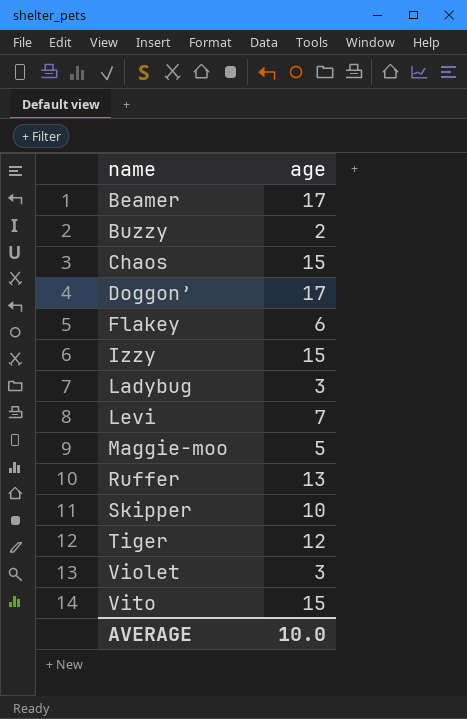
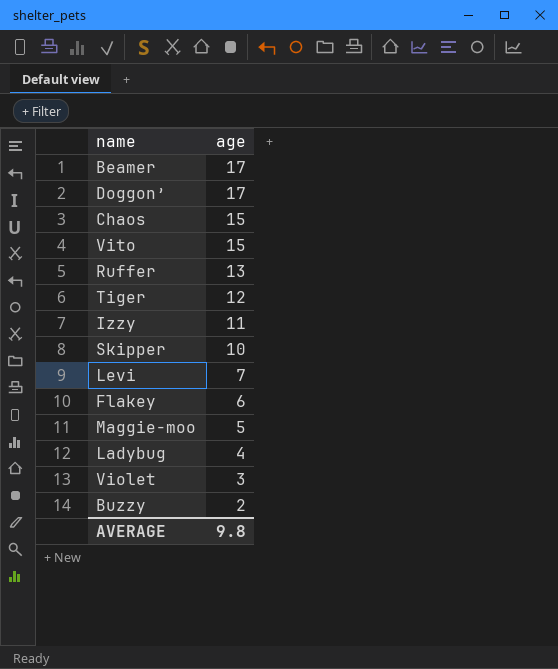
row order: name ascending -> age descending
Izzy | age: 15 -> 11
Ladybug | age: 3 -> 4
AVERAGE | age: 10.0 -> 9.8

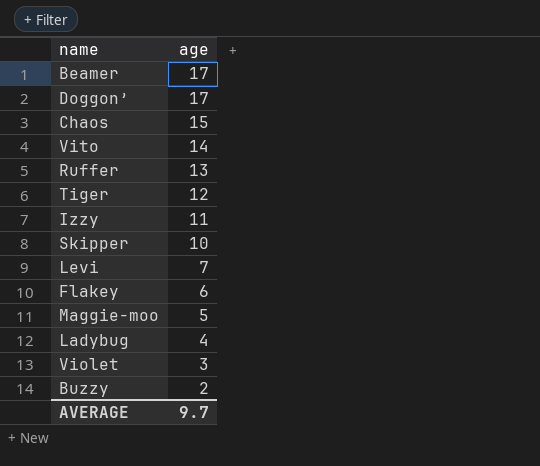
Vito | age: 15 -> 14
AVERAGE | age: 9.8 -> 9.7

